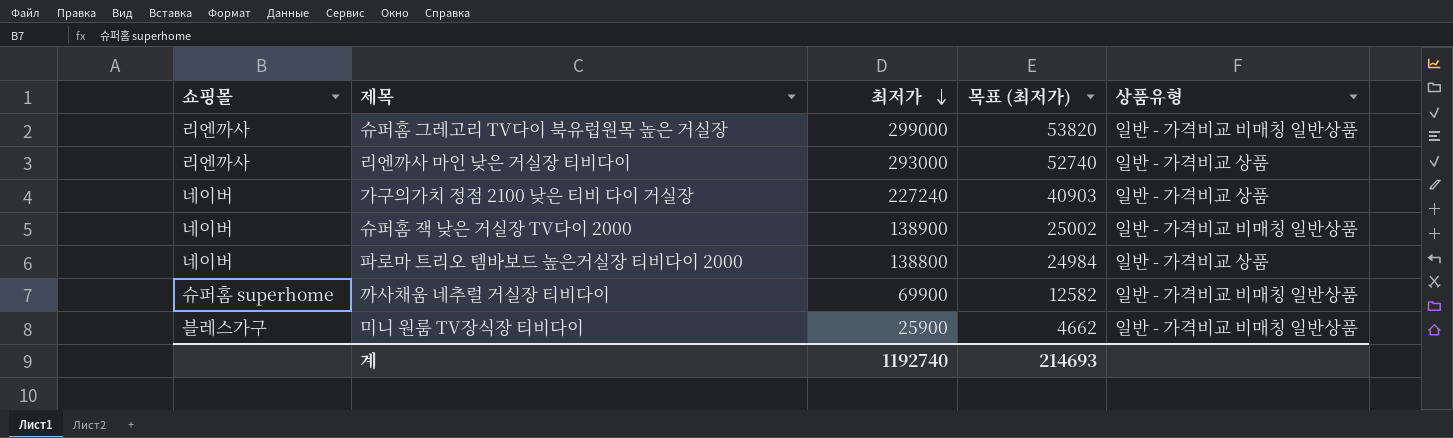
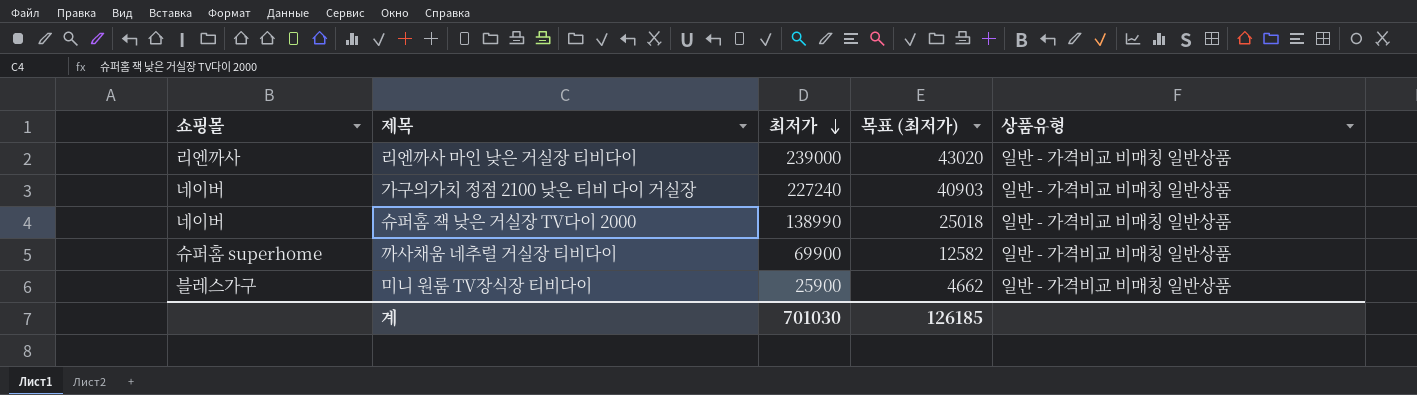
row 슈퍼홈 그레고리 TV다이 북유럽원목 높은 거실장: 리엔까사 | 299000 | 53820 | 일반 - 가격비교 비매칭 일반상품 -> none
row 파로마 트리오 템바보드 높은거실장 티비다이 2000: 네이버 | 138800 | 24984 | 일반 - 가격비교 상품 -> none
리엔까사 마인 낮은 거실장 티비다이 | 최저가: 293000 -> 239000
리엔까사 마인 낮은 거실장 티비다이 | 목표 (최저가): 52740 -> 43020
리엔까사 마인 낮은 거실장 티비다이 | 상품유형: 일반 - 가격비교 상품 -> 일반 - 가격비교 비매칭 일반상품
가구의가치 정점 2100 낮은 티비 다이 거실장 | 상품유형: 일반 - 가격비교 상품 -> 일반 - 가격비교 비매칭 일반상품
슈퍼홈 잭 낮은 거실장 TV다이 2000 | 최저가: 138900 -> 138990
슈퍼홈 잭 낮은 거실장 TV다이 2000 | 목표 (최저가): 25002 -> 25018
계 | 최저가: 1192740 -> 701030
계 | 목표 (최저가): 214693 -> 126185

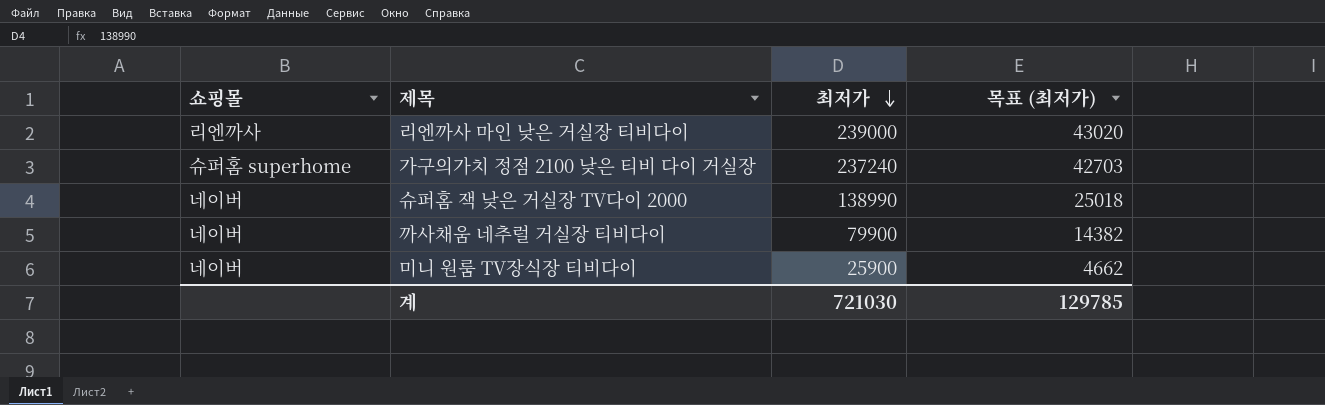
column 상품유형 | position: 5 -> none
가구의가치 정점 2100 낮은 티비 다이 거실장 | 쇼핑몰: 네이버 -> 슈퍼홈 superhome
가구의가치 정점 2100 낮은 티비 다이 거실장 | 최저가: 227240 -> 237240
가구의가치 정점 2100 낮은 티비 다이 거실장 | 목표 (최저가): 40903 -> 42703
까사채움 네추럴 거실장 티비다이 | 쇼핑몰: 슈퍼홈 superhome -> 네이버
까사채움 네추럴 거실장 티비다이 | 최저가: 69900 -> 79900
까사채움 네추럴 거실장 티비다이 | 목표 (최저가): 12582 -> 14382
미니 원룸 TV장식장 티비다이 | 쇼핑몰: 블레스가구 -> 네이버
계 | 최저가: 701030 -> 721030
계 | 목표 (최저가): 126185 -> 129785

